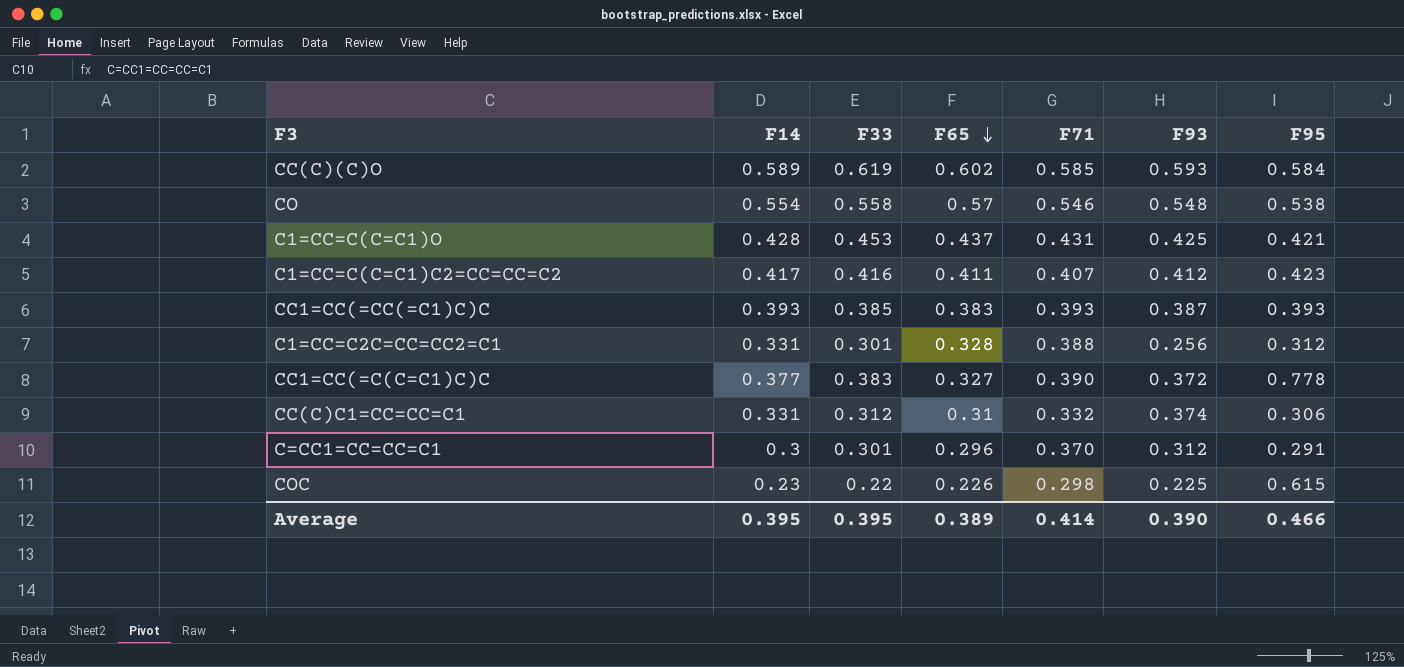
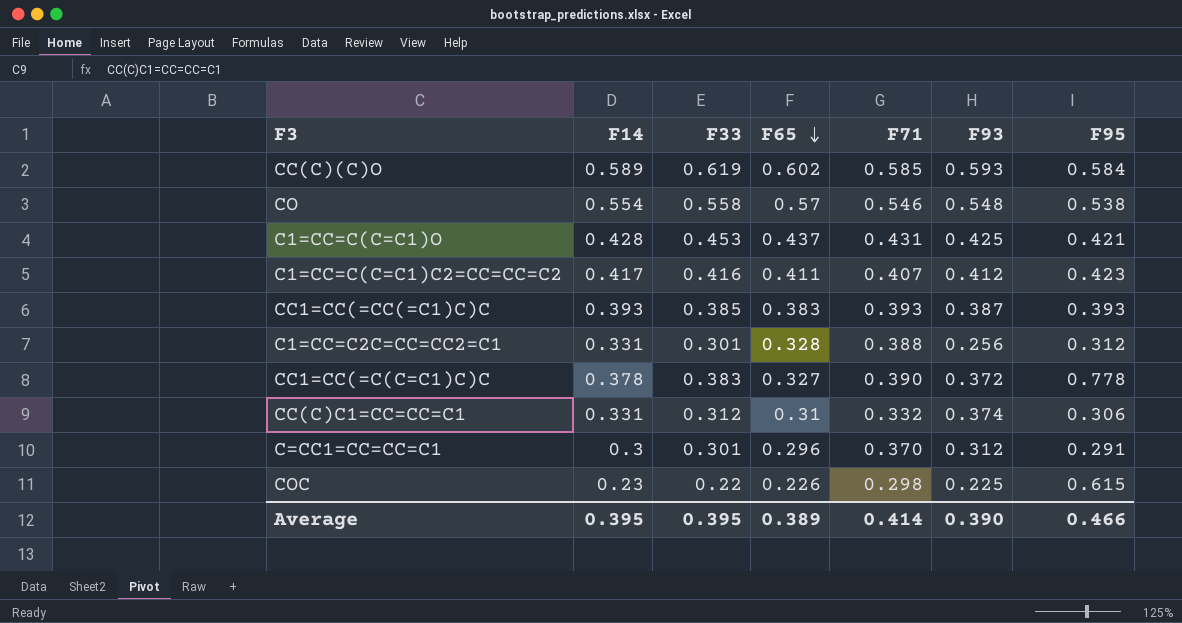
CC1=CC(=C(C=C1)C)C | F14: 0.377 -> 0.378

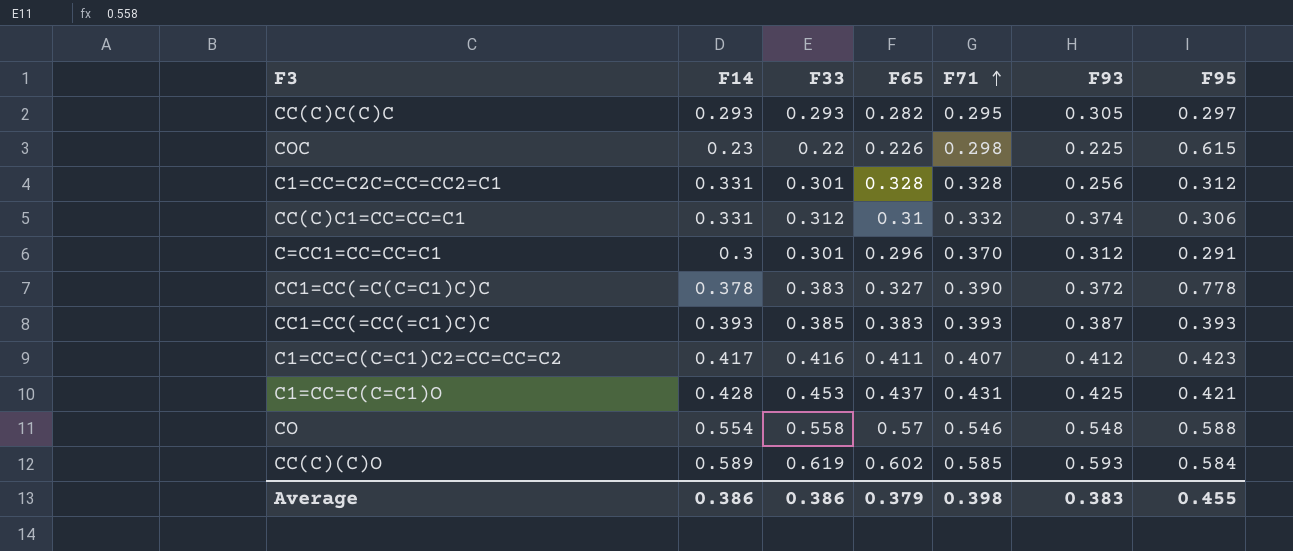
row order: F65 descending -> F71 ascending
row CC(C)C(C)C: none -> 0.293 | 0.293 | 0.282 | 0.295 | 0.305 | 0.297
C1=CC=C2C=CC=CC2=C1 | F71: 0.388 -> 0.328
CO | F95: 0.538 -> 0.588
Average | F14: 0.395 -> 0.386
Average | F33: 0.395 -> 0.386
Average | F65: 0.389 -> 0.379
Average | F71: 0.414 -> 0.398
Average | F93: 0.390 -> 0.383
Average | F95: 0.466 -> 0.455

